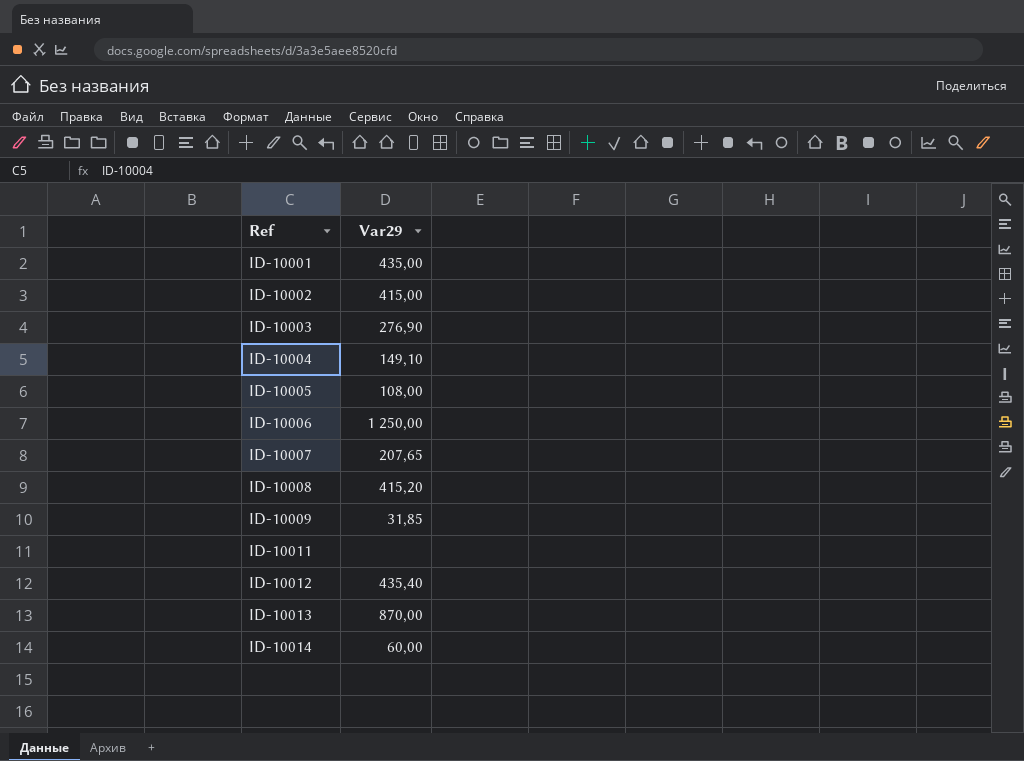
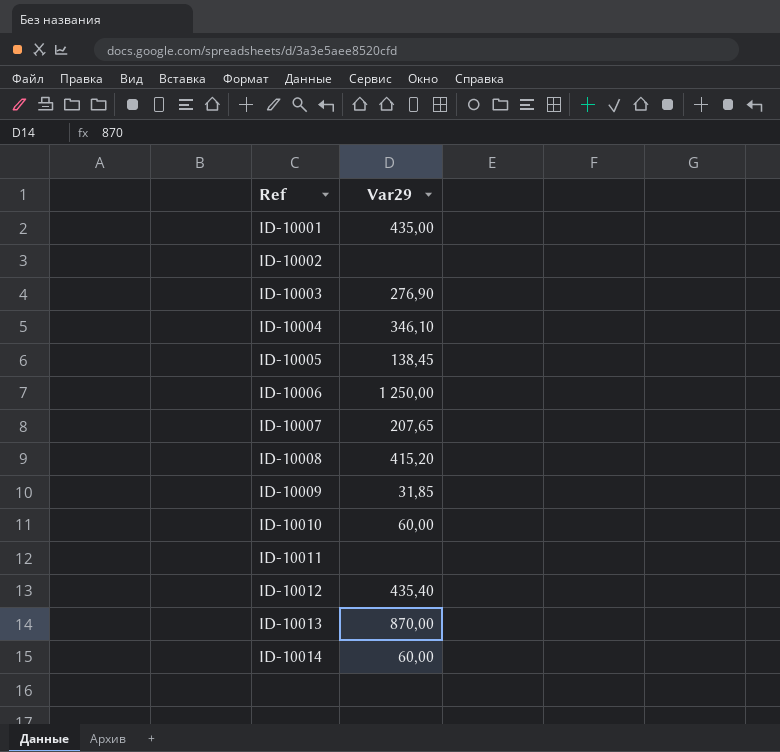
ID-10002 | Var29: 415,00 -> none
ID-10004 | Var29: 149,10 -> 346,10
ID-10005 | Var29: 108,00 -> 138,45
row ID-10010: none -> 60,00

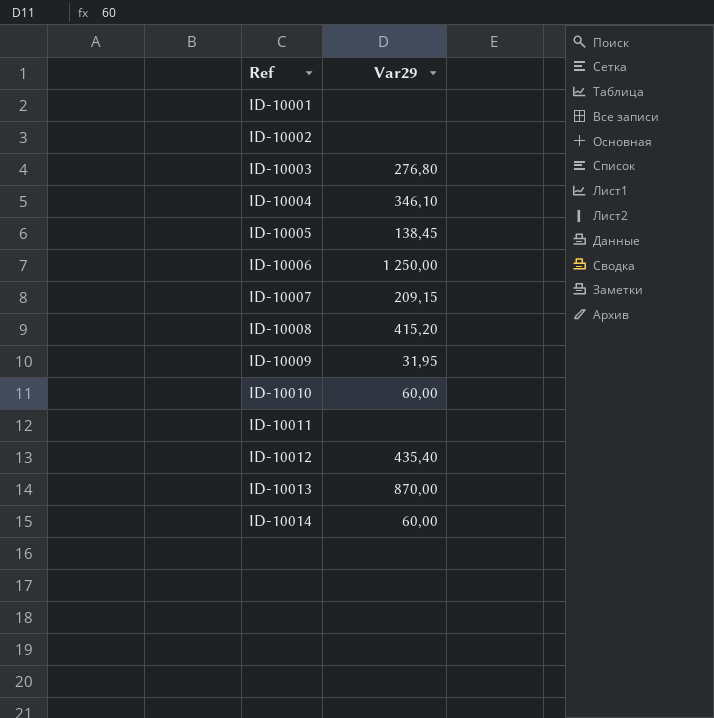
ID-10001 | Var29: 435,00 -> none
ID-10003 | Var29: 276,90 -> 276,80
ID-10007 | Var29: 207,65 -> 209,15
ID-10009 | Var29: 31,85 -> 31,95

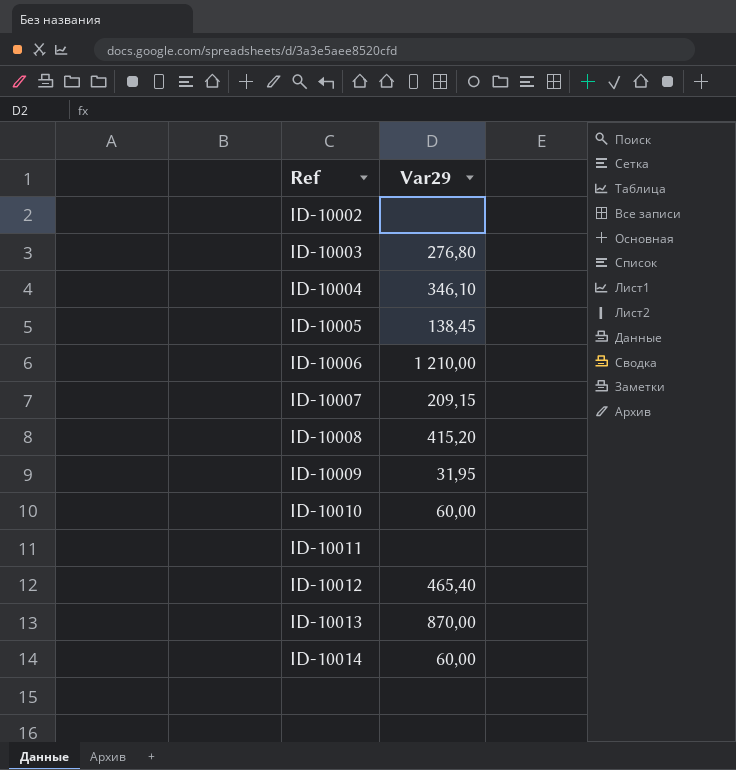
row ID-10001: none -> none
ID-10006 | Var29: 1 250,00 -> 1 210,00
ID-10012 | Var29: 435,40 -> 465,40

